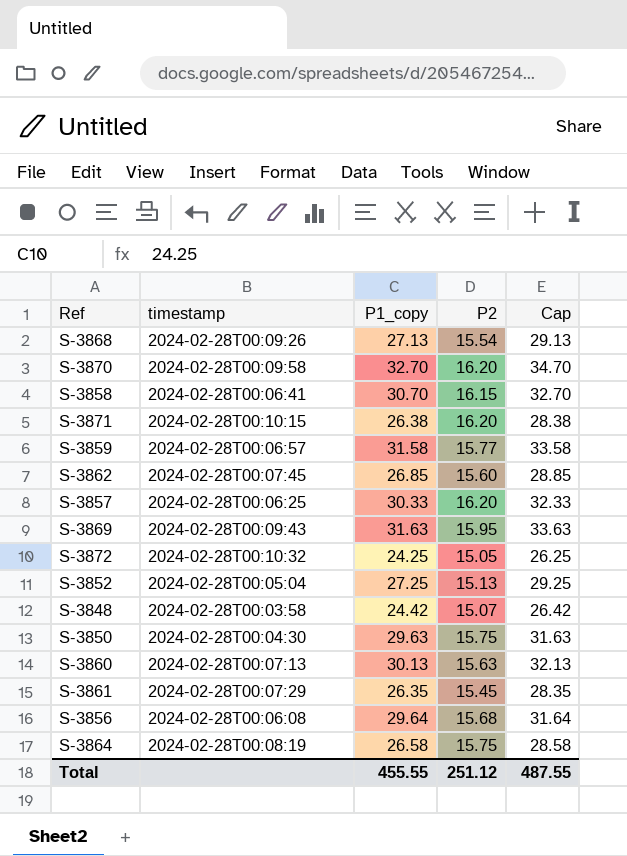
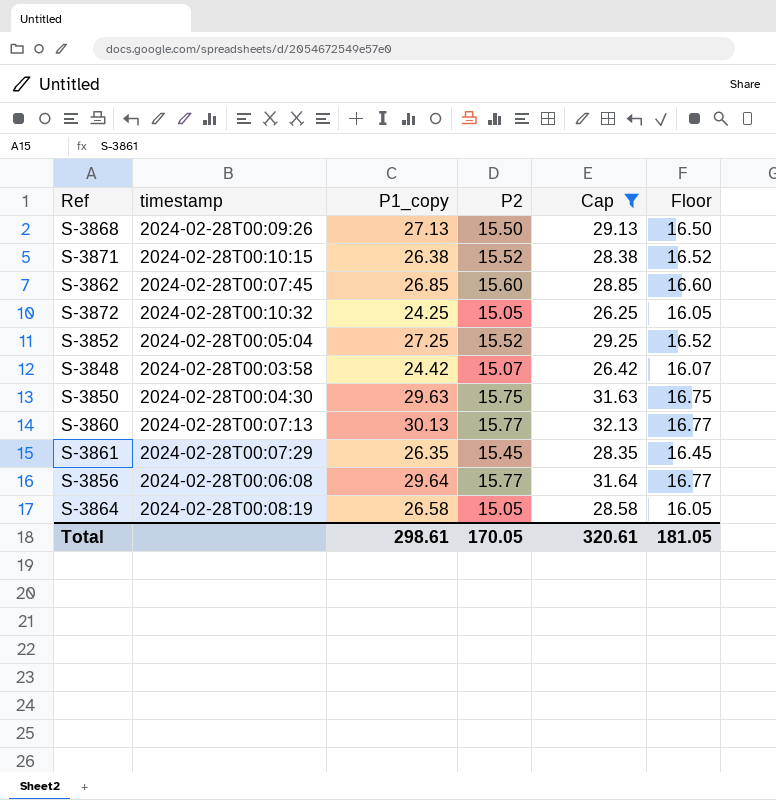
filter: none -> Cap <= 32.13
column Floor | formula: none -> [P2] + 1
S-3868 | P2: 15.54 -> 15.50
S-3871 | P2: 16.20 -> 15.52
S-3852 | P2: 15.13 -> 15.52
S-3860 | P2: 15.63 -> 15.77
S-3856 | P2: 15.68 -> 15.77
S-3864 | P2: 15.75 -> 15.05
Total | P1_copy: 455.55 -> 298.61
Total | P2: 251.12 -> 170.05
Total | Cap: 487.55 -> 320.61

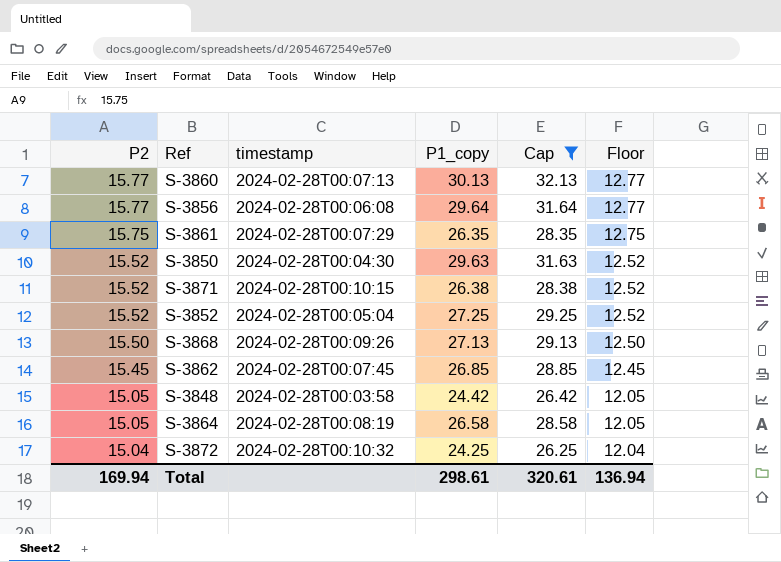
row order: none -> P2 descending
column P2 | position: 4 -> 1
column Floor | formula: [P2] + 1 -> [P2] - 3
S-3861 | P2: 15.45 -> 15.75
S-3850 | P2: 15.75 -> 15.52
S-3862 | P2: 15.60 -> 15.45
S-3848 | P2: 15.07 -> 15.05
S-3872 | P2: 15.05 -> 15.04
Total | P2: 170.05 -> 169.94
Total | Floor: 181.05 -> 136.94

